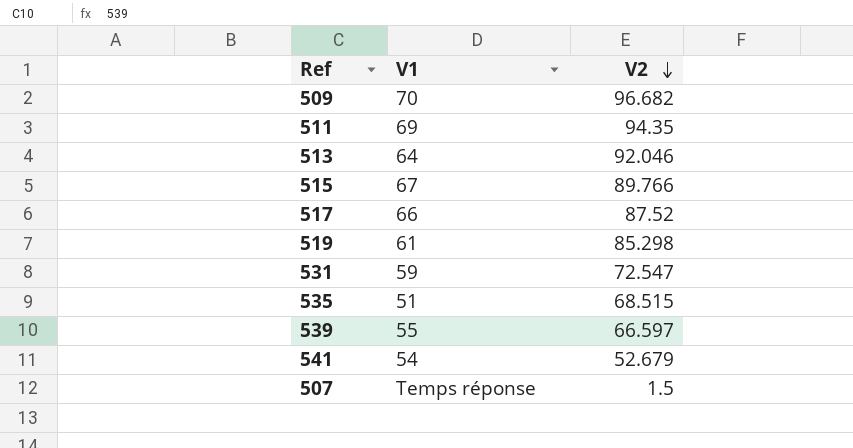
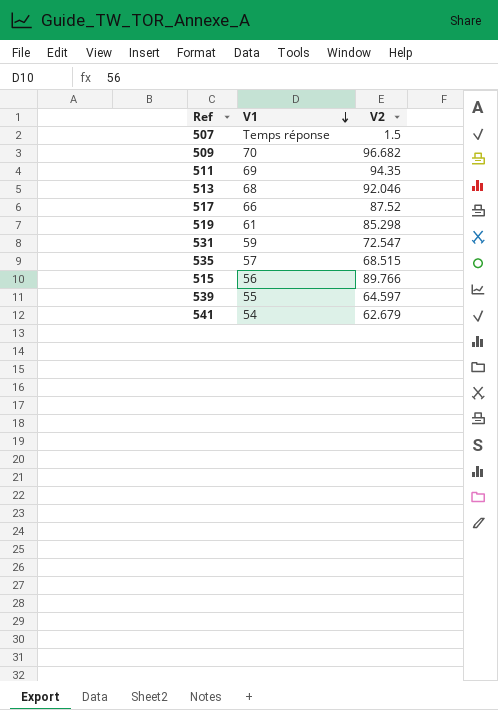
row order: V2 descending -> V1 descending
513 | V1: 64 -> 68
535 | V1: 51 -> 57
515 | V1: 67 -> 56
539 | V2: 66.597 -> 64.597
541 | V2: 52.679 -> 62.679

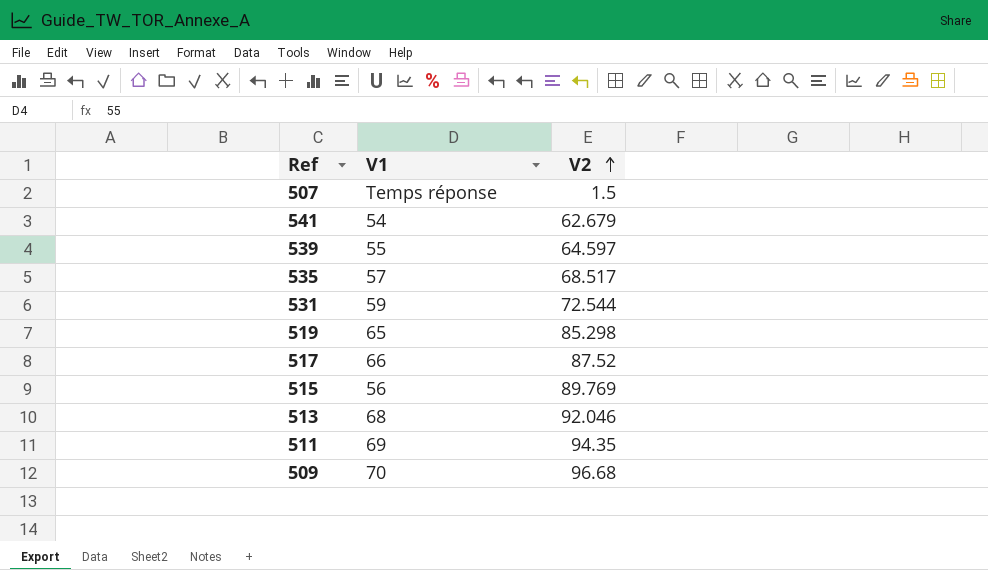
row order: V1 descending -> V2 ascending
535 | V2: 68.515 -> 68.517
531 | V2: 72.547 -> 72.544
519 | V1: 61 -> 65
515 | V2: 89.766 -> 89.769
509 | V2: 96.682 -> 96.68

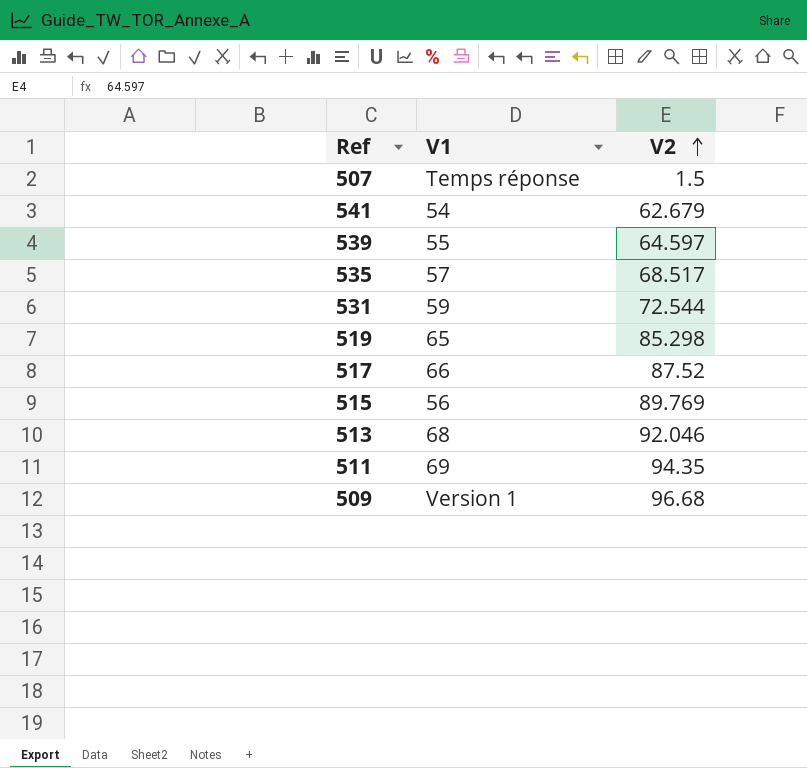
509 | V1: 70 -> Version 1

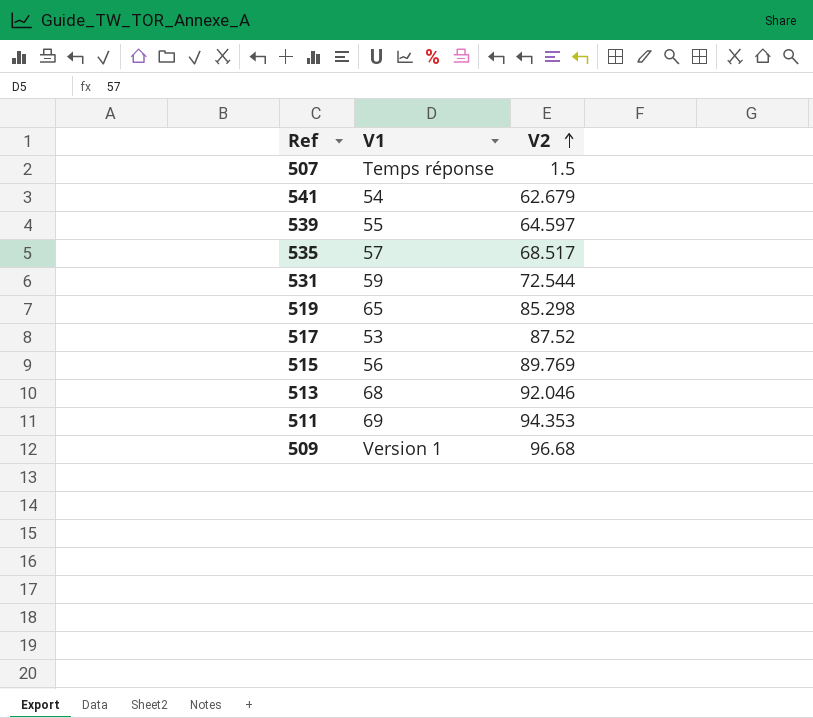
517 | V1: 66 -> 53
511 | V2: 94.35 -> 94.353

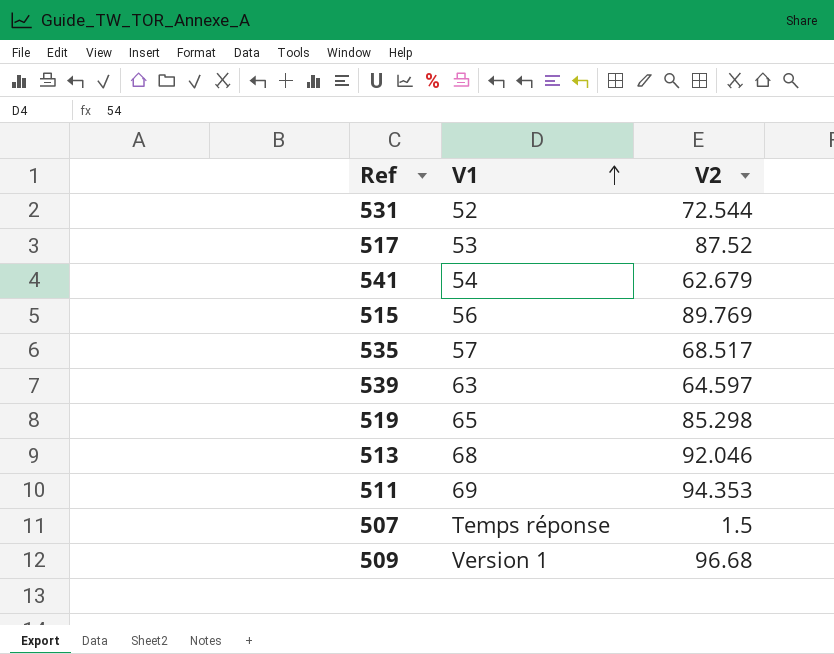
row order: V2 ascending -> V1 ascending
531 | V1: 59 -> 52
539 | V1: 55 -> 63

